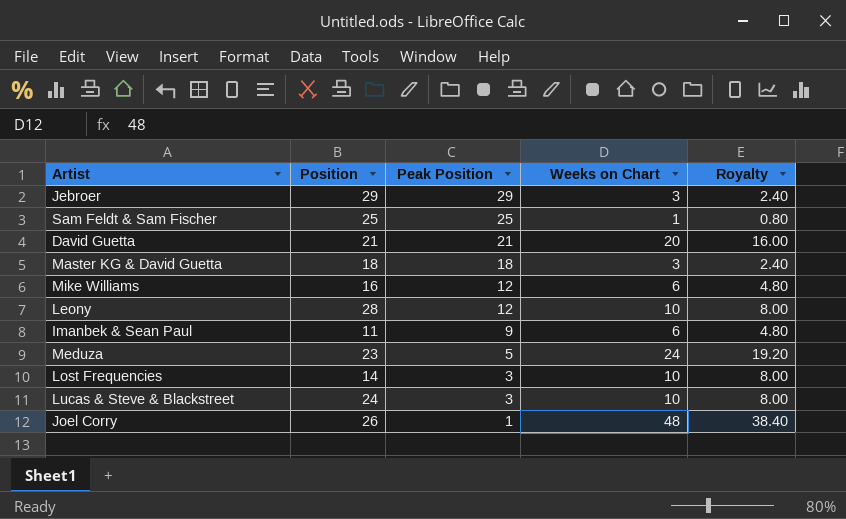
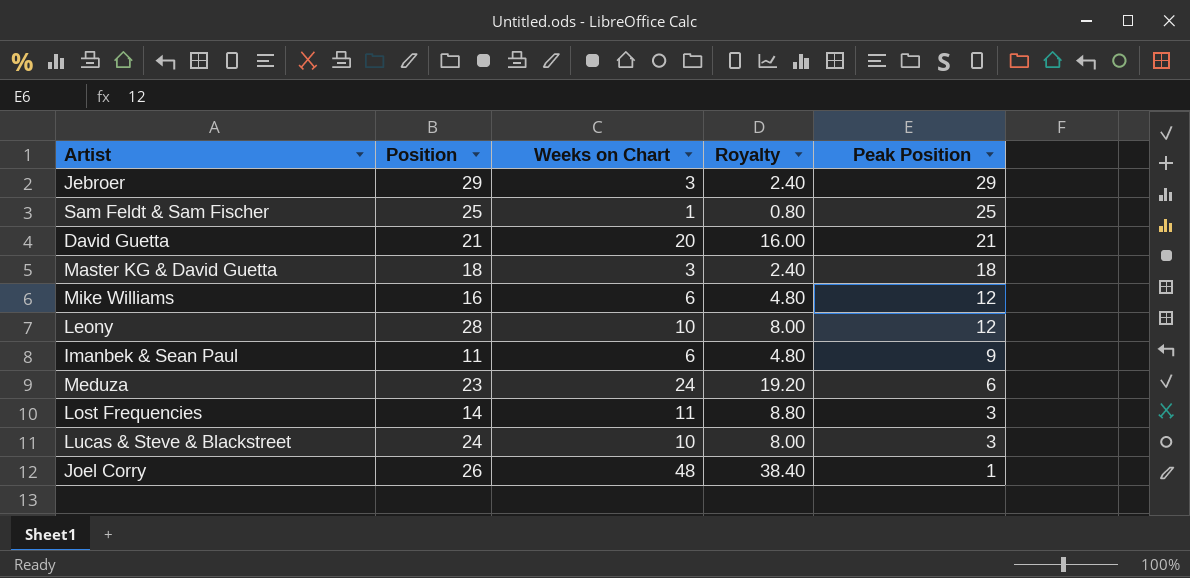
column Peak Position | position: 3 -> 5
Meduza | Peak Position: 5 -> 6
Lost Frequencies | Weeks on Chart: 10 -> 11
Lost Frequencies | Royalty: 8.00 -> 8.80

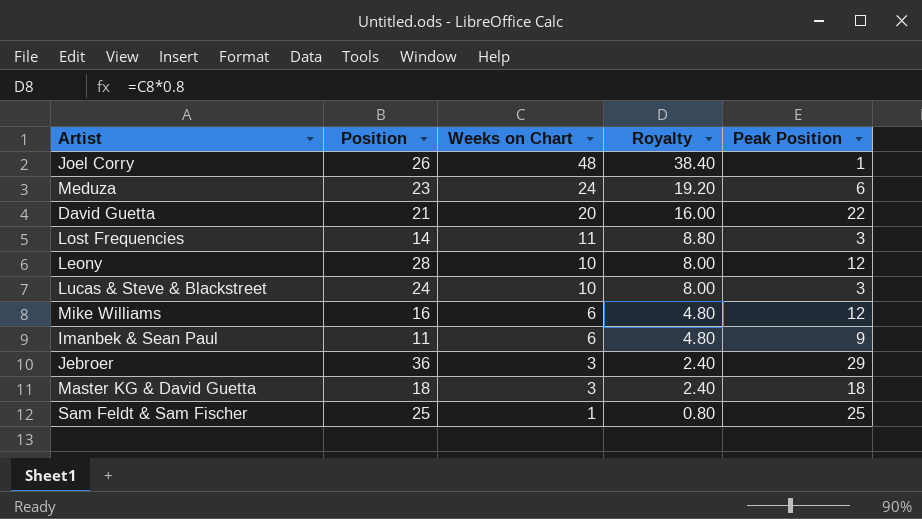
row order: Peak Position descending -> Weeks on Chart descending
David Guetta | Peak Position: 21 -> 22
Jebroer | Position: 29 -> 36

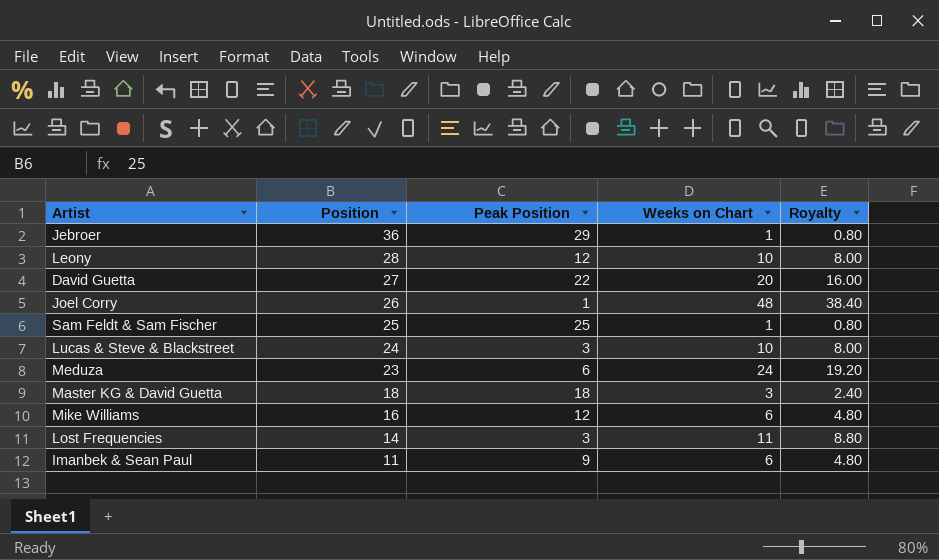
row order: Weeks on Chart descending -> Position descending
column Peak Position | position: 5 -> 3
Jebroer | Weeks on Chart: 3 -> 1
Jebroer | Royalty: 2.40 -> 0.80
David Guetta | Position: 21 -> 27

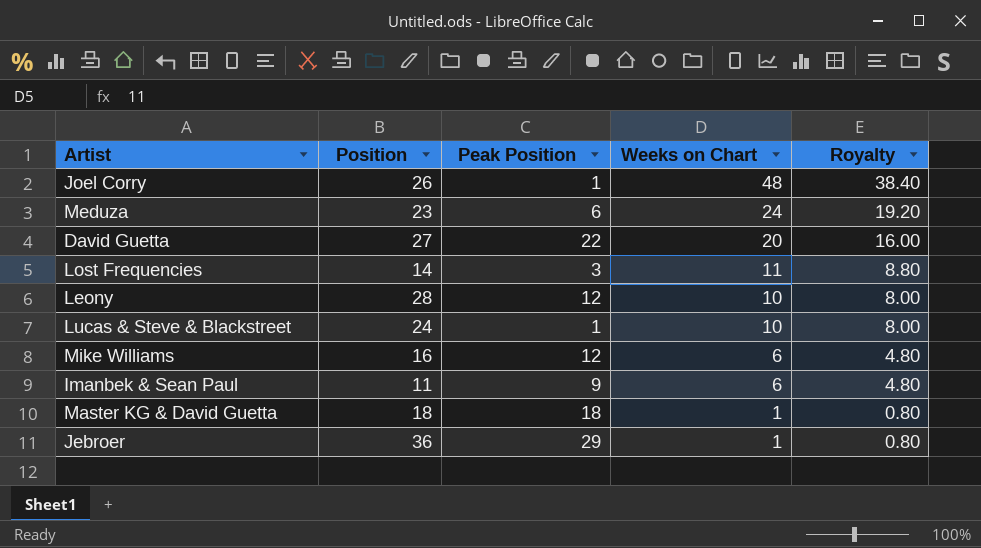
row order: Position descending -> Weeks on Chart descending
row Sam Feldt & Sam Fischer: 25 | 25 | 1 | 0.80 -> none
Lucas & Steve & Blackstreet | Peak Position: 3 -> 1
Master KG & David Guetta | Weeks on Chart: 3 -> 1
Master KG & David Guetta | Royalty: 2.40 -> 0.80

